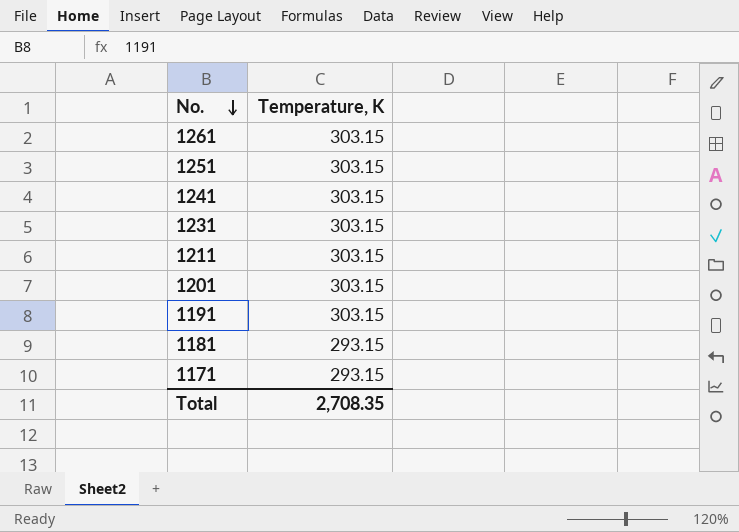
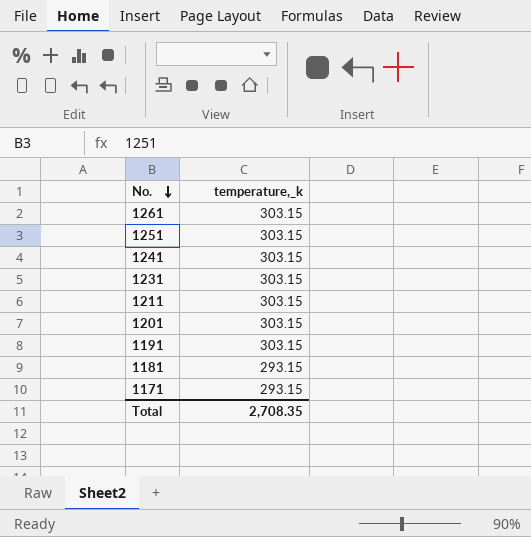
column name: Temperature, K -> temperature,_k

